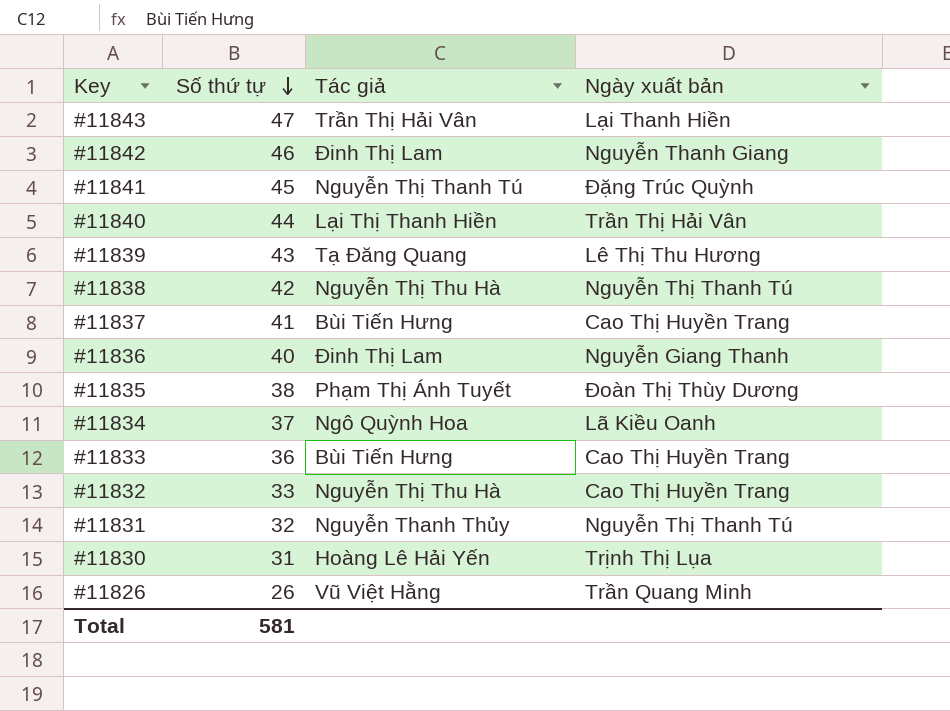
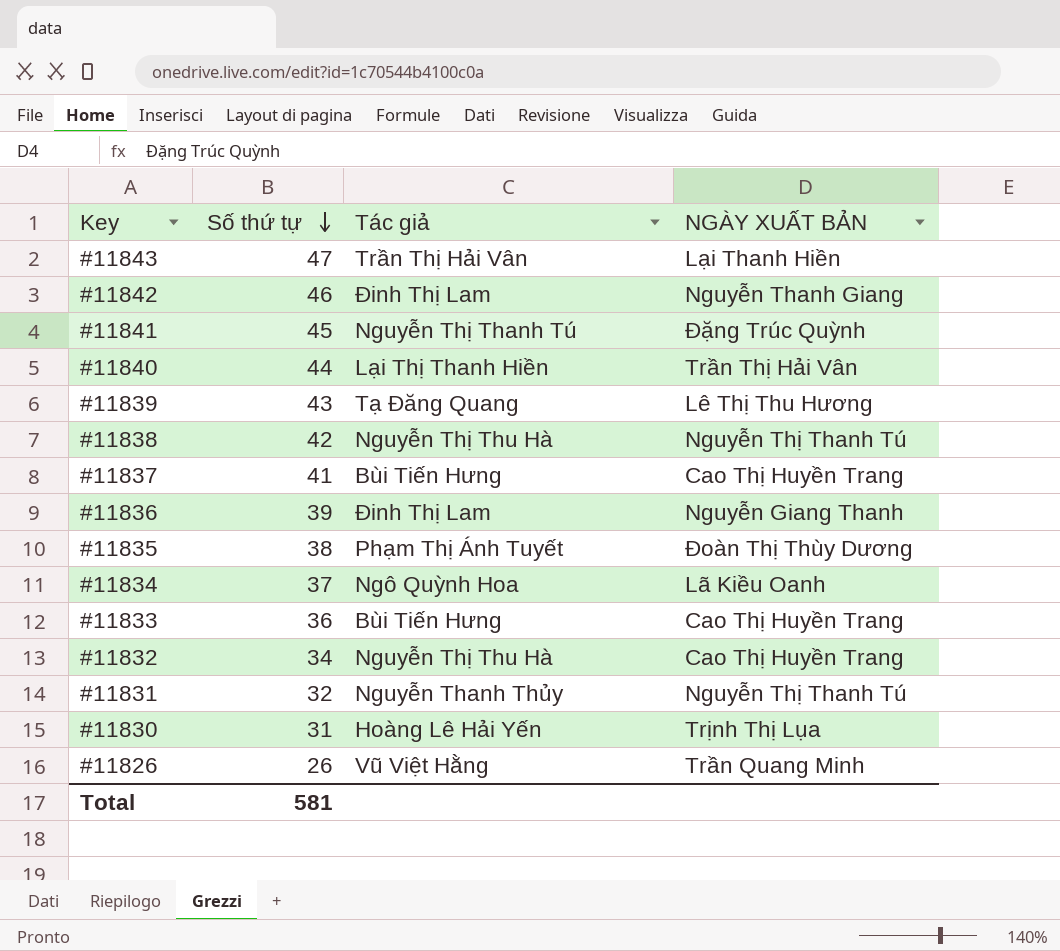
column name: Ngày xuất bản -> NGÀY XUẤT BẢN
#11836 | Số thứ tự: 40 -> 39
#11832 | Số thứ tự: 33 -> 34

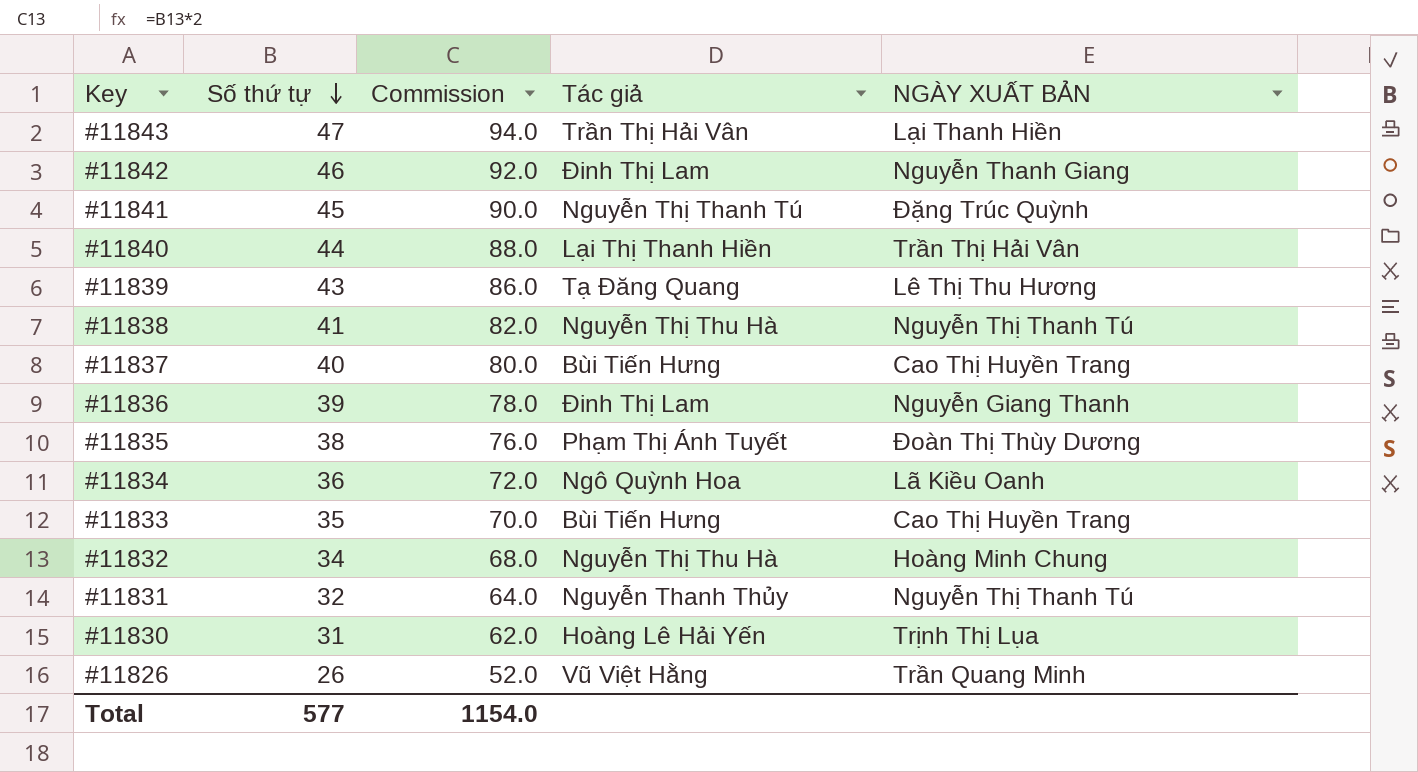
column Commission | formula: none -> [Số thứ tự] * 2
#11838 | Số thứ tự: 42 -> 41
#11837 | Số thứ tự: 41 -> 40
#11834 | Số thứ tự: 37 -> 36
#11833 | Số thứ tự: 36 -> 35
#11832 | NGÀY XUẤT BẢN: Cao Thị Huyền Trang -> Hoàng Minh Chung
Total | Số thứ tự: 581 -> 577

